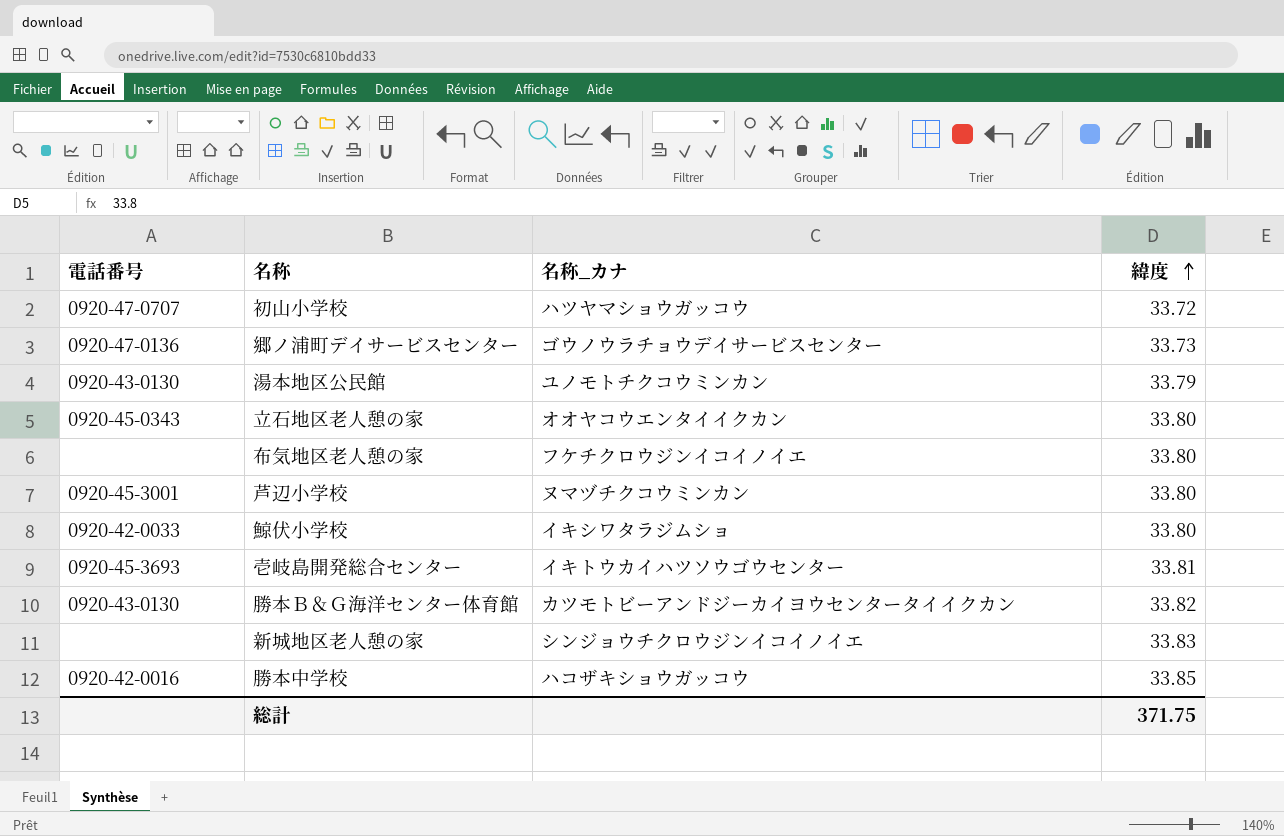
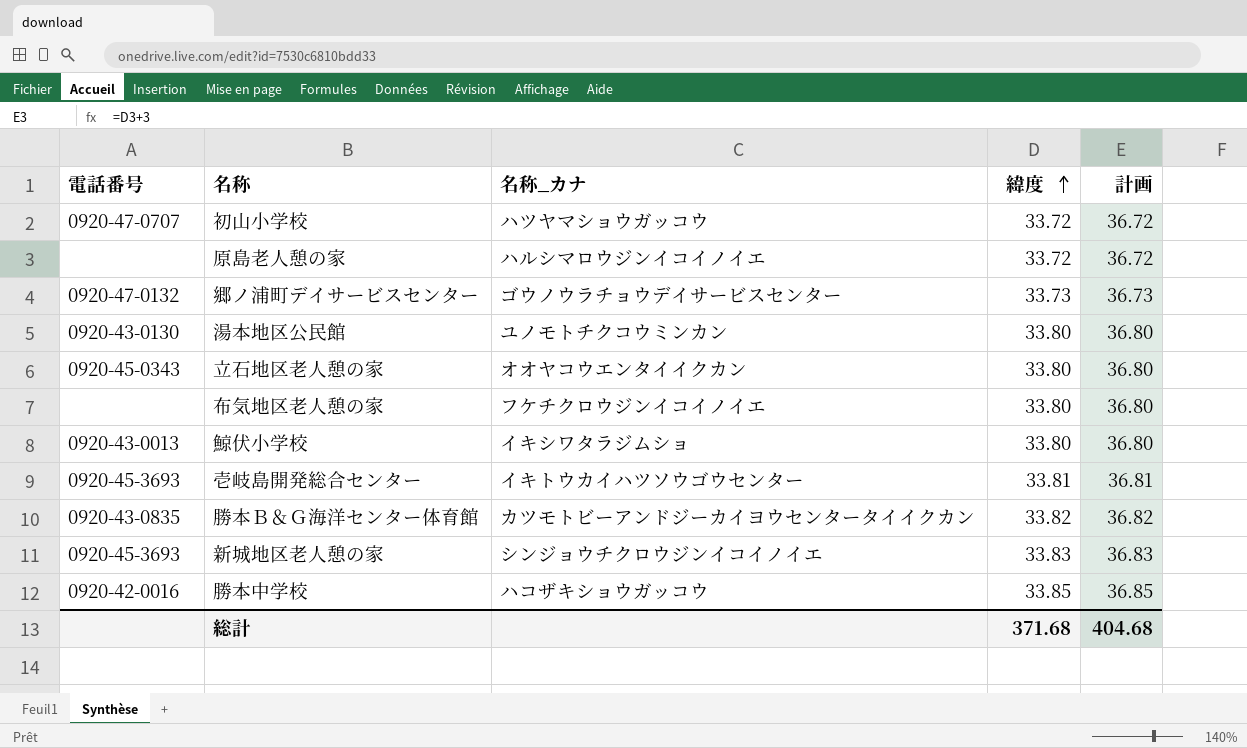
column 計画 | formula: none -> [緯度] + 3
row 芦辺小学校: 0920-45-3001 | ヌマヅチクコウミンカン | 33.80 -> none
row 原島老人憩の家: none -> none | ハルシマロウジンイコイノイエ | 33.72 | 36.72
郷ノ浦町デイサービスセンター | 電話番号: 0920-47-0136 -> 0920-47-0132
湯本地区公民館 | 緯度: 33.79 -> 33.80
鯨伏小学校 | 電話番号: 0920-42-0033 -> 0920-43-0013
勝本Ｂ＆Ｇ海洋センター体育館 | 電話番号: 0920-43-0130 -> 0920-43-0835
新城地区老人憩の家 | 電話番号: none -> 0920-45-3693
総計 | 緯度: 371.75 -> 371.68

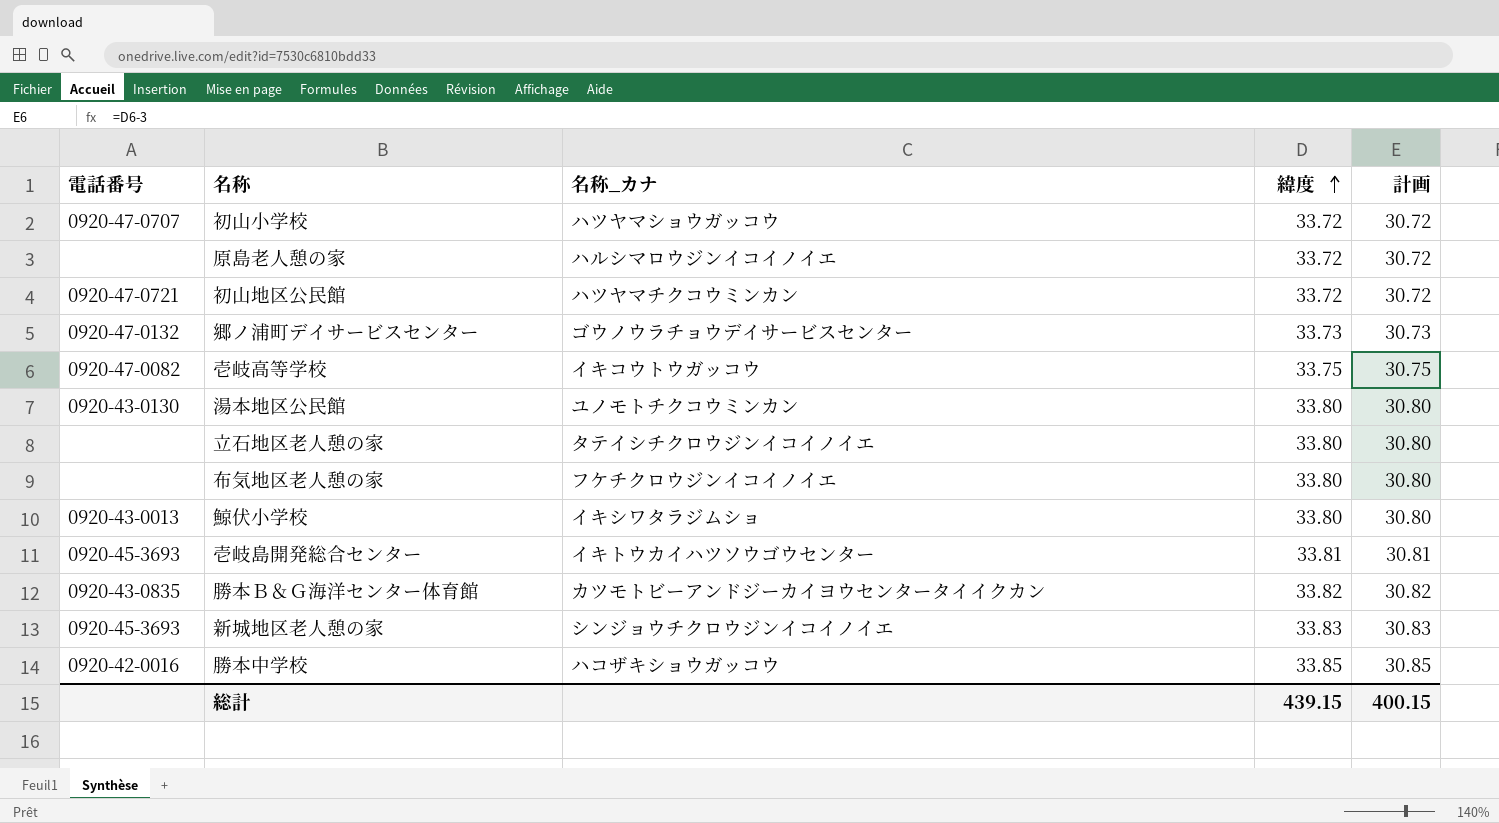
column 計画 | formula: [緯度] + 3 -> [緯度] - 3
row 初山地区公民館: none -> 0920-47-0721 | ハツヤマチクコウミンカン | 33.72 | 30.72
row 壱岐高等学校: none -> 0920-47-0082 | イキコウトウガッコウ | 33.75 | 30.75
立石地区老人憩の家 | 電話番号: 0920-45-0343 -> none
立石地区老人憩の家 | 名称_カナ: オオヤコウエンタイイクカン -> タテイシチクロウジンイコイノイエ
総計 | 緯度: 371.68 -> 439.15
総計 | 計画: 404.68 -> 400.15

